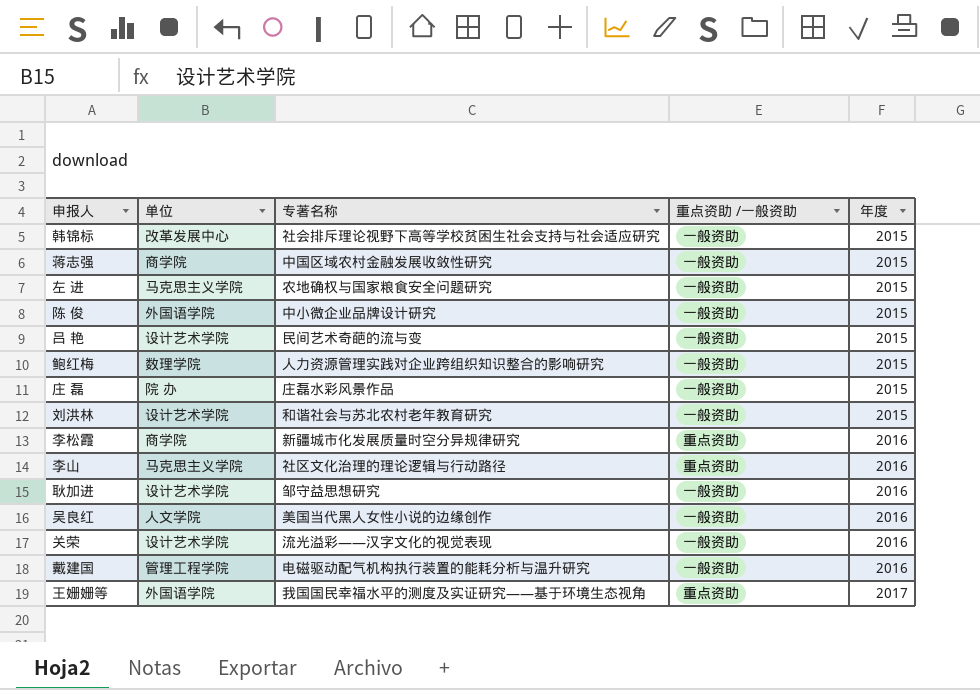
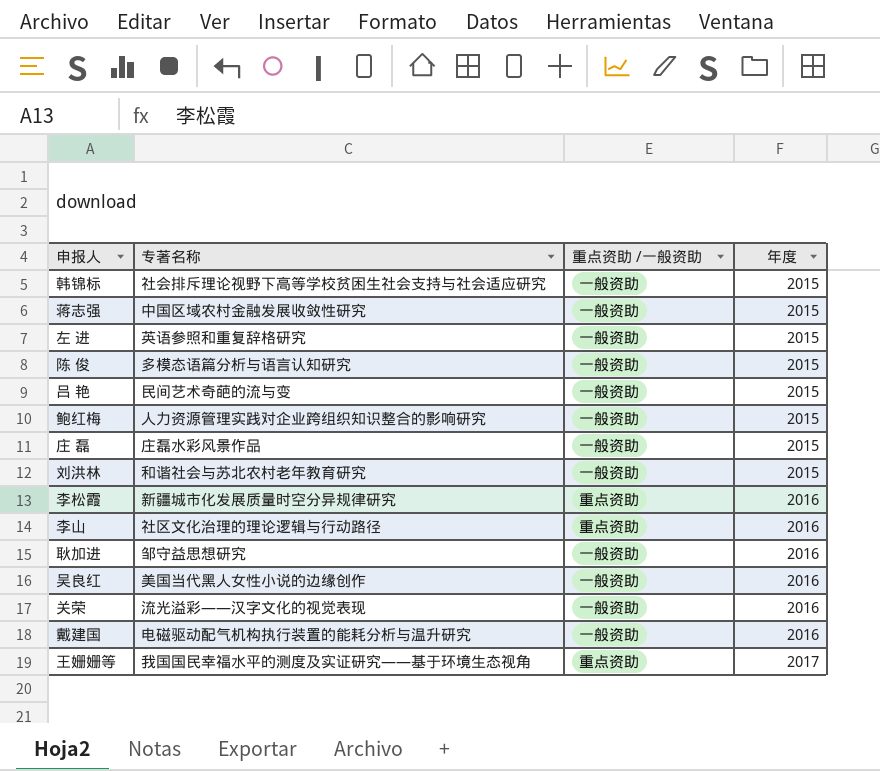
column 单位 | position: 2 -> none
左 进 | 专著名称: 农地确权与国家粮食安全问题研究 -> 英语参照和重复辞格研究
陈 俊 | 专著名称: 中小微企业品牌设计研究 -> 多模态语篇分析与语言认知研究

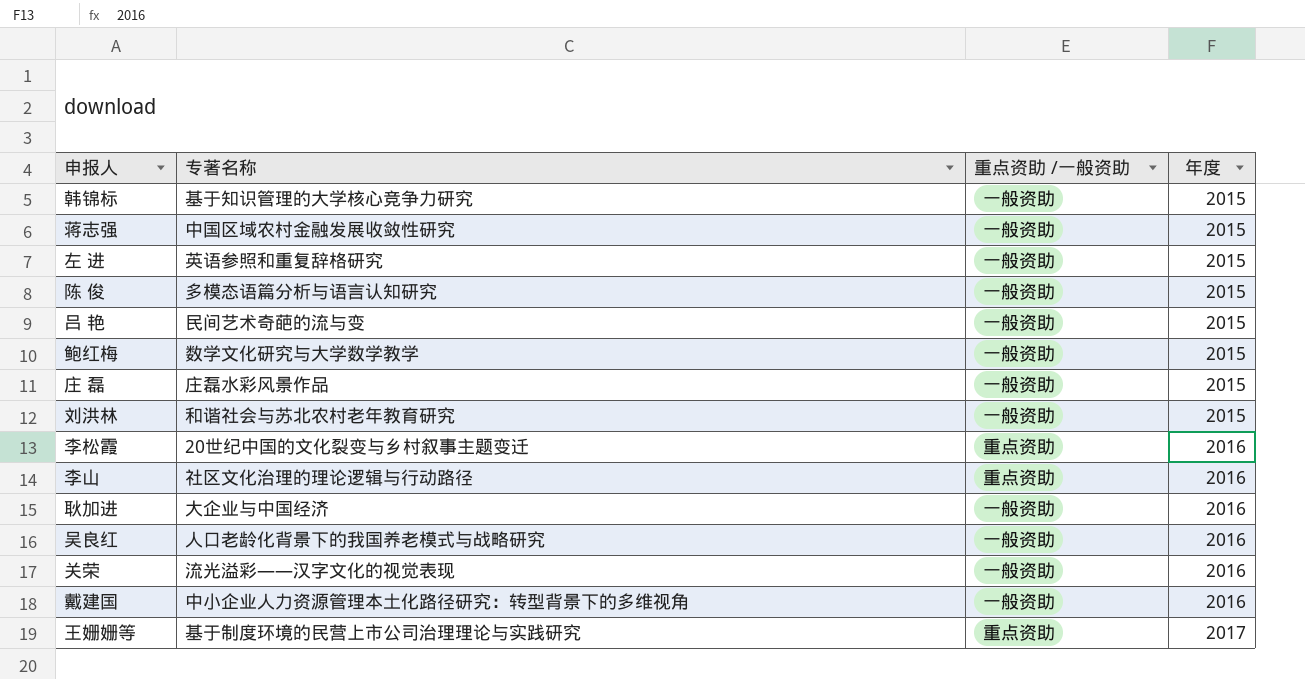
韩锦标 | 专著名称: 社会排斥理论视野下高等学校贫困生社会支持与社会适应研究 -> 基于知识管理的大学核心竞争力研究
鲍红梅 | 专著名称: 人力资源管理实践对企业跨组织知识整合的影响研究 -> 数学文化研究与大学数学教学
李松霞 | 专著名称: 新疆城市化发展质量时空分异规律研究 -> 20世纪中国的文化裂变与乡村叙事主题变迁
耿加进 | 专著名称: 邹守益思想研究 -> 大企业与中国经济
吴良红 | 专著名称: 美国当代黑人女性小说的边缘创作 -> 人口老龄化背景下的我国养老模式与战略研究
戴建国 | 专著名称: 电磁驱动配气机构执行装置的能耗分析与温升研究 -> 中小企业人力资源管理本土化路径研究：转型背景下的多维视角
王姗姗等 | 专著名称: 我国国民幸福水平的测度及实证研究——基于环境生态视角 -> 基于制度环境的民营上市公司治理理论与实践研究

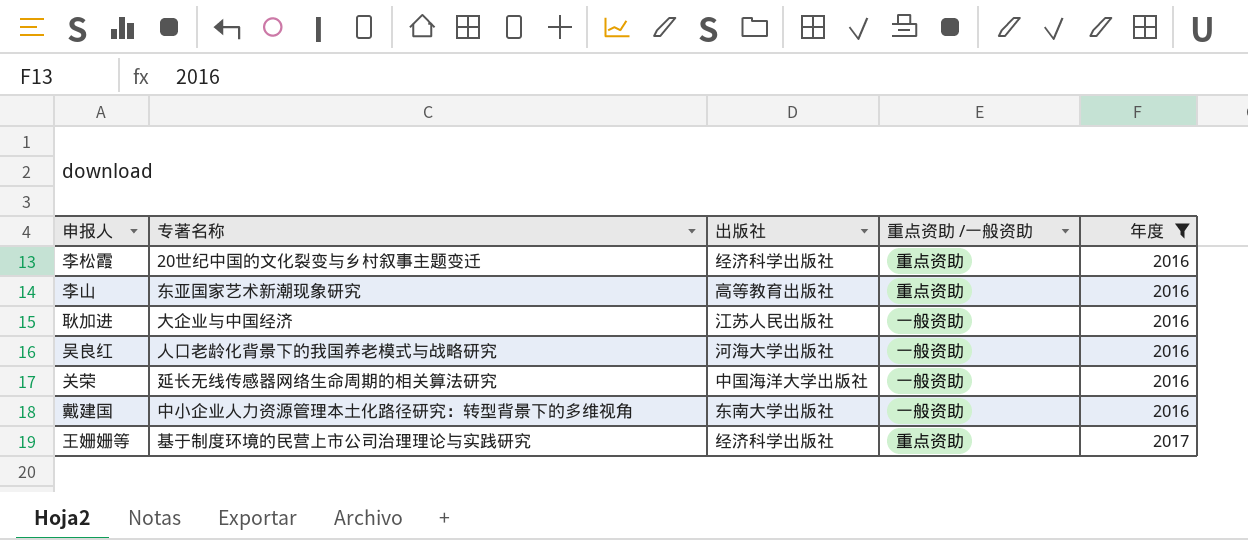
filter: none -> 年度 != 2015
column 出版社 | position: none -> 3
李山 | 专著名称: 社区文化治理的理论逻辑与行动路径 -> 东亚国家艺术新潮现象研究
关荣 | 专著名称: 流光溢彩——汉字文化的视觉表现 -> 延长无线传感器网络生命周期的相关算法研究

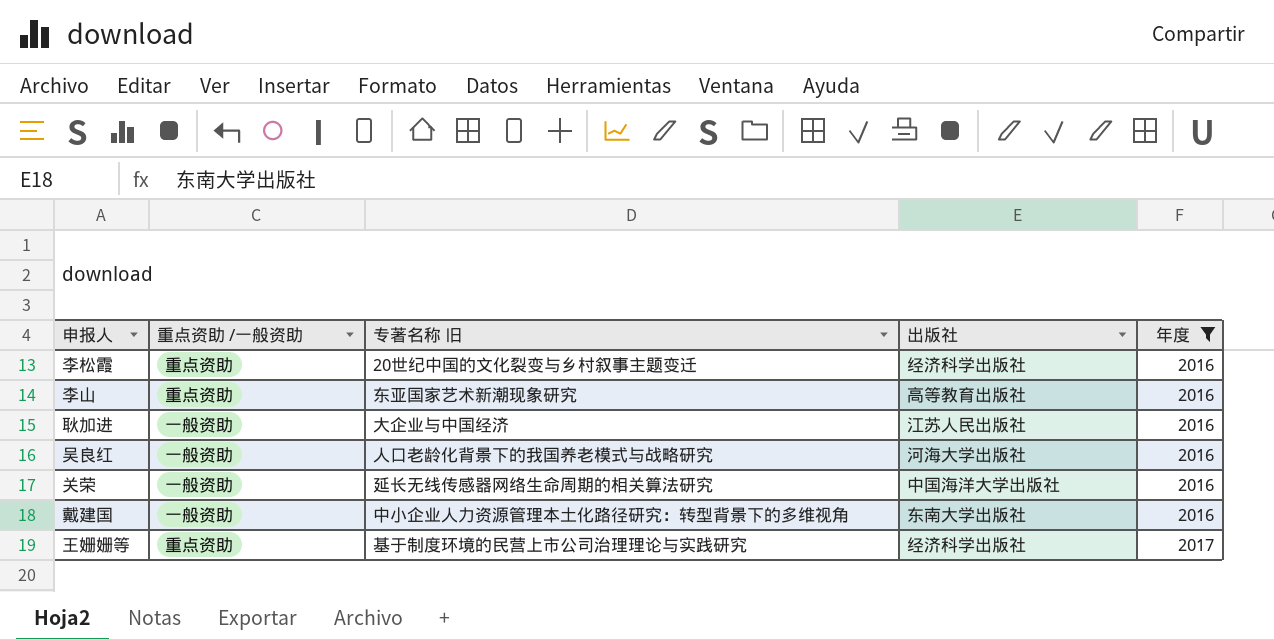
column 重点资助 /一般资助 | position: 4 -> 2
column name: 专著名称 -> 专著名称 旧

